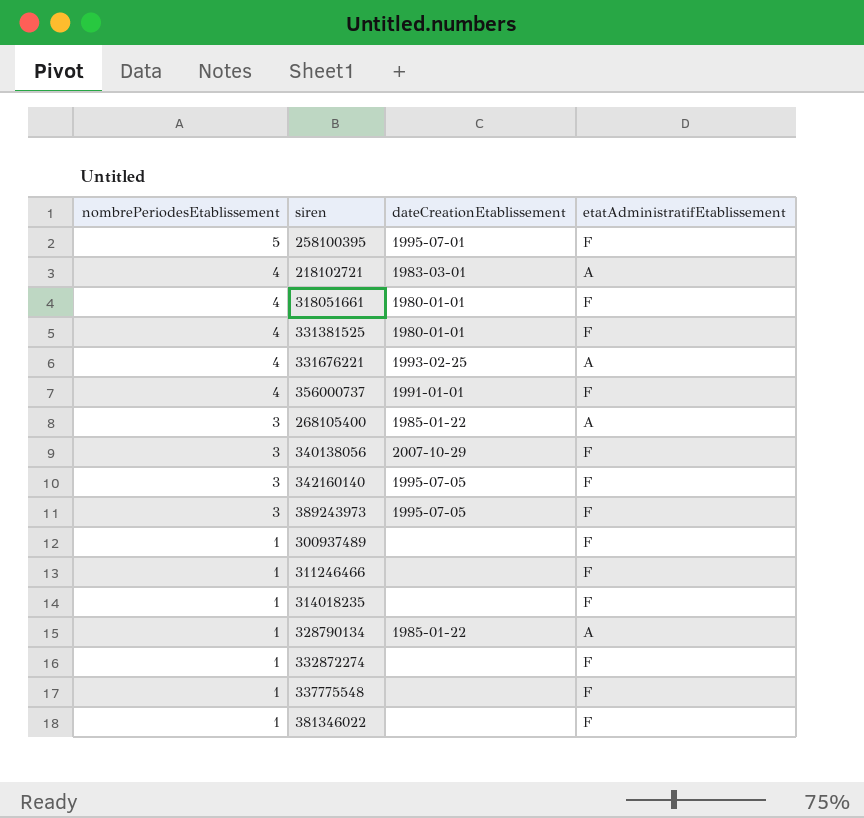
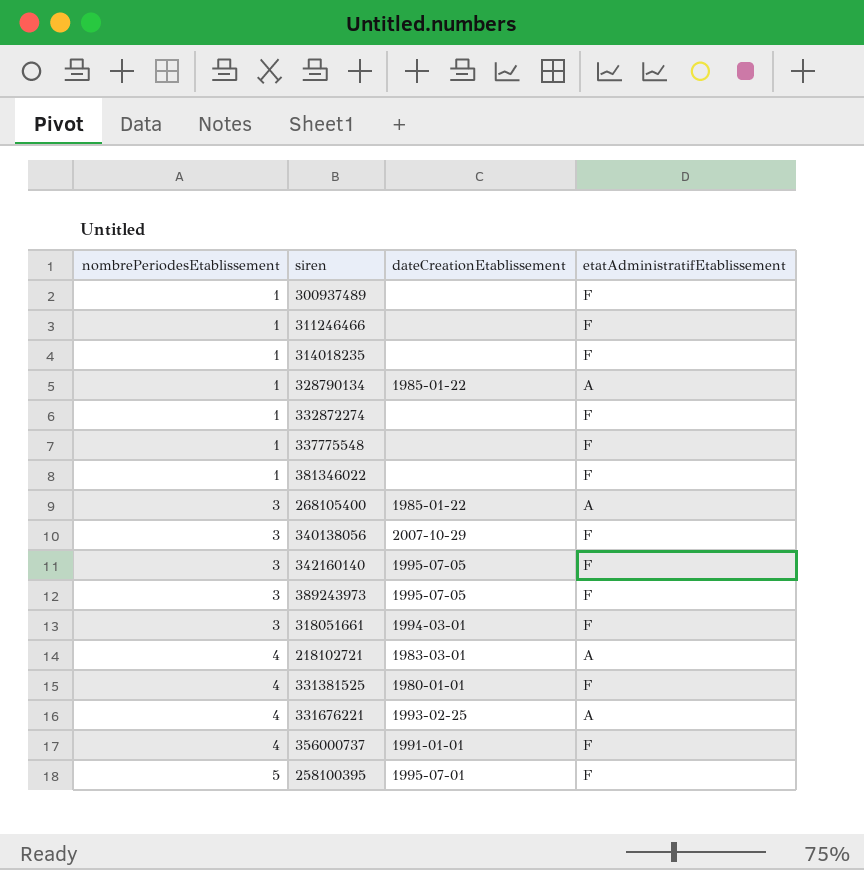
row order: nombrePeriodesEtablissement descending -> nombrePeriodesEtablissement ascending
318051661 | nombrePeriodesEtablissement: 4 -> 3
318051661 | dateCreationEtablissement: 1980-01-01 -> 1994-03-01

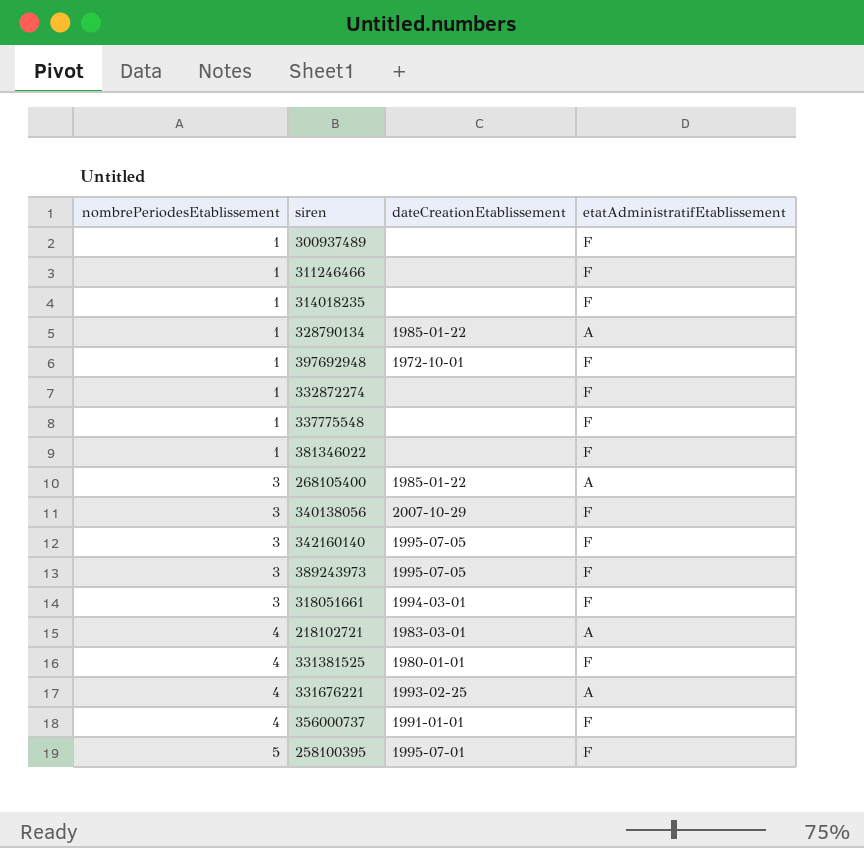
row 397692948: none -> 1 | 1972-10-01 | F

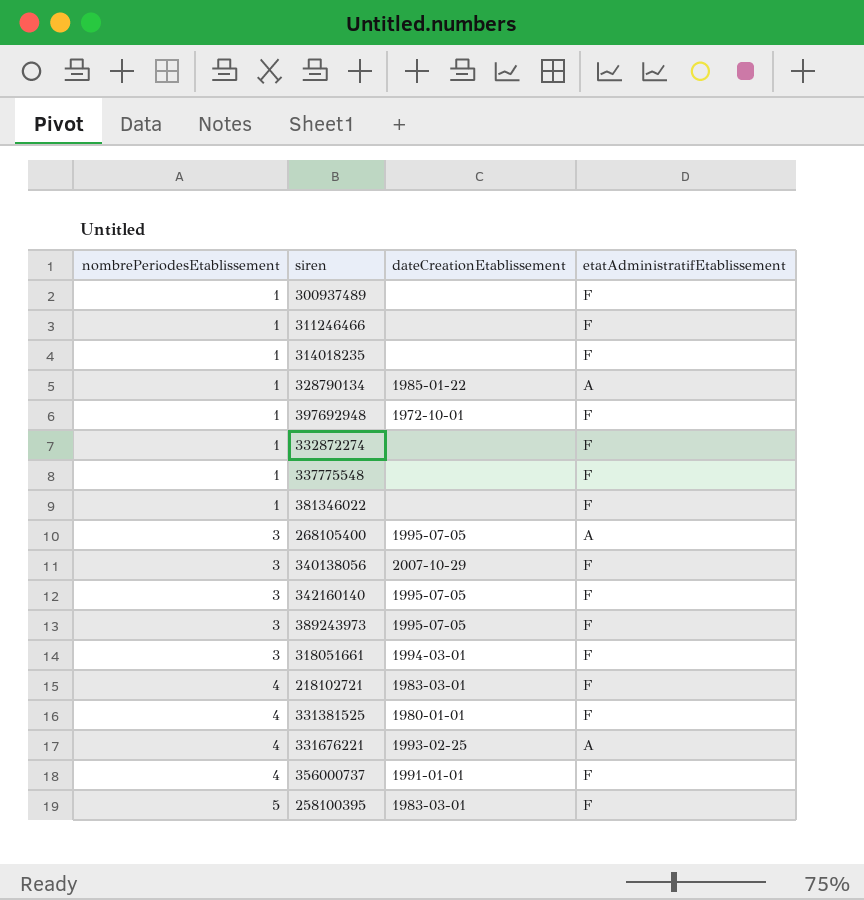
268105400 | dateCreationEtablissement: 1985-01-22 -> 1995-07-05
218102721 | etatAdministratifEtablissement: A -> F
258100395 | dateCreationEtablissement: 1995-07-01 -> 1983-03-01

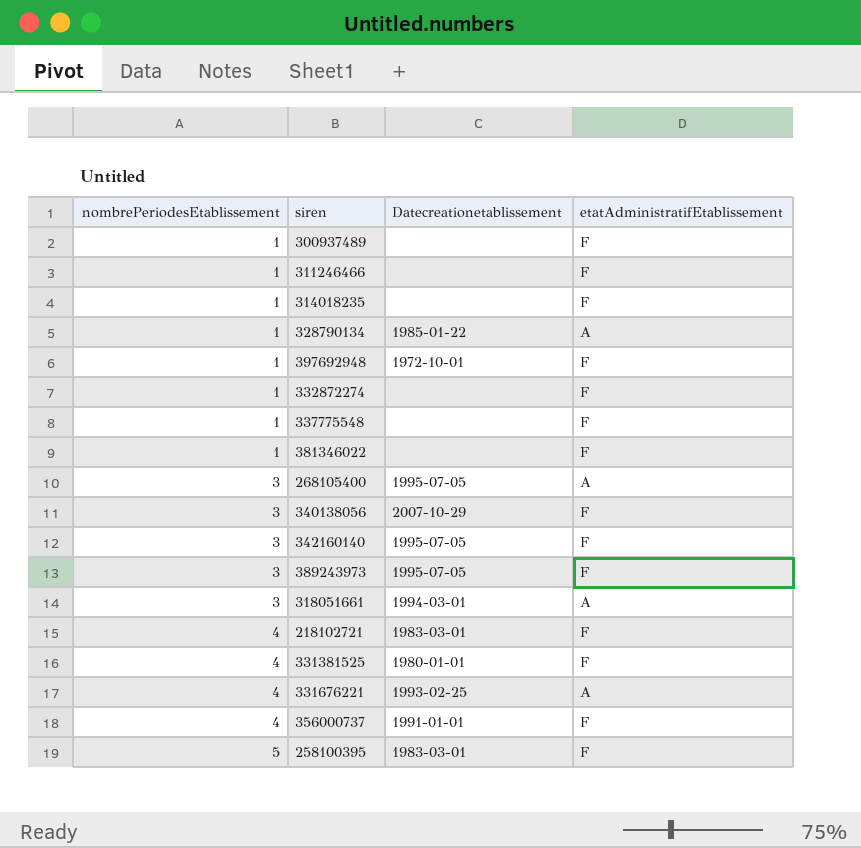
column name: dateCreationEtablissement -> Datecreationetablissement
318051661 | etatAdministratifEtablissement: F -> A

